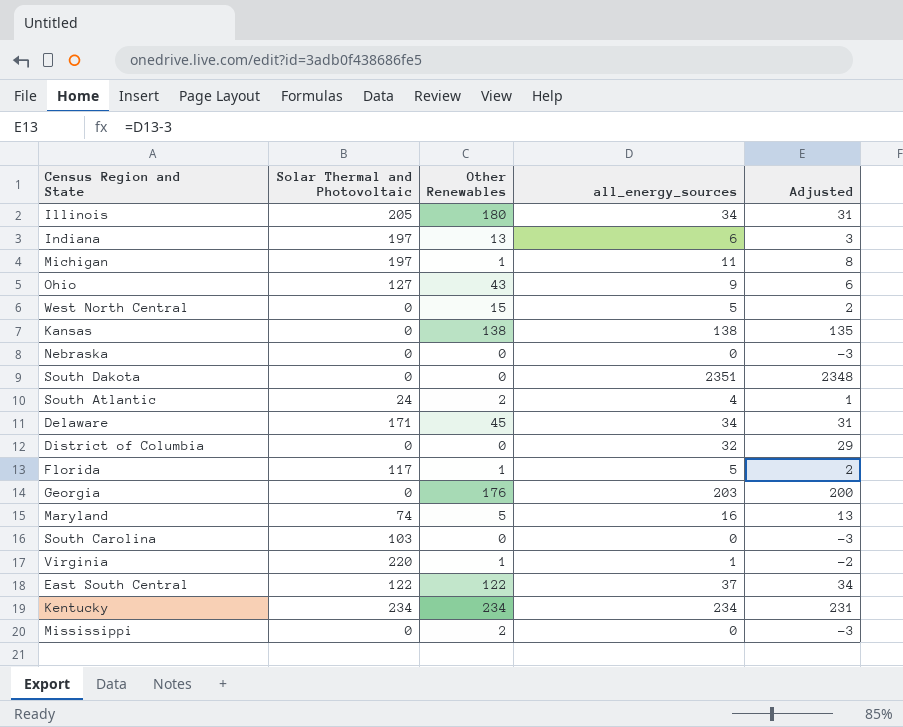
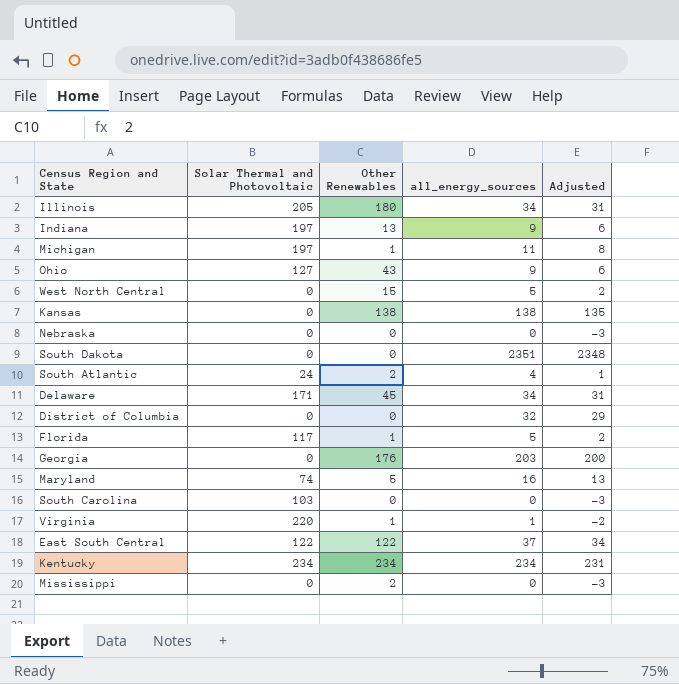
Indiana | all_energy_sources: 6 -> 9
Indiana | Adjusted: 3 -> 6

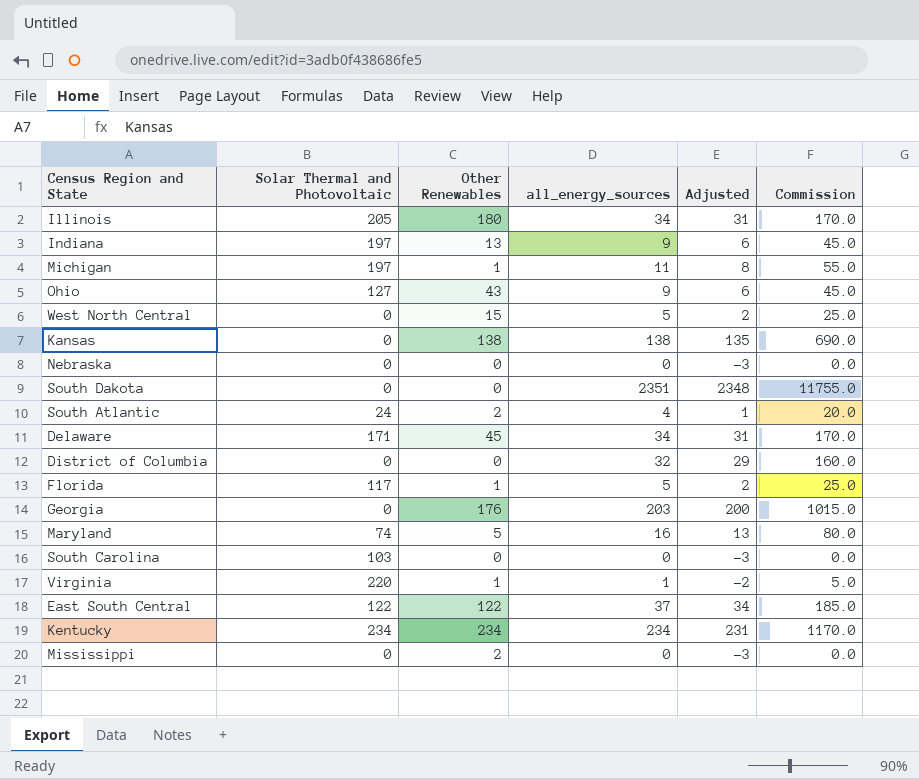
column Commission | formula: none -> [all_energy_sources] * 5

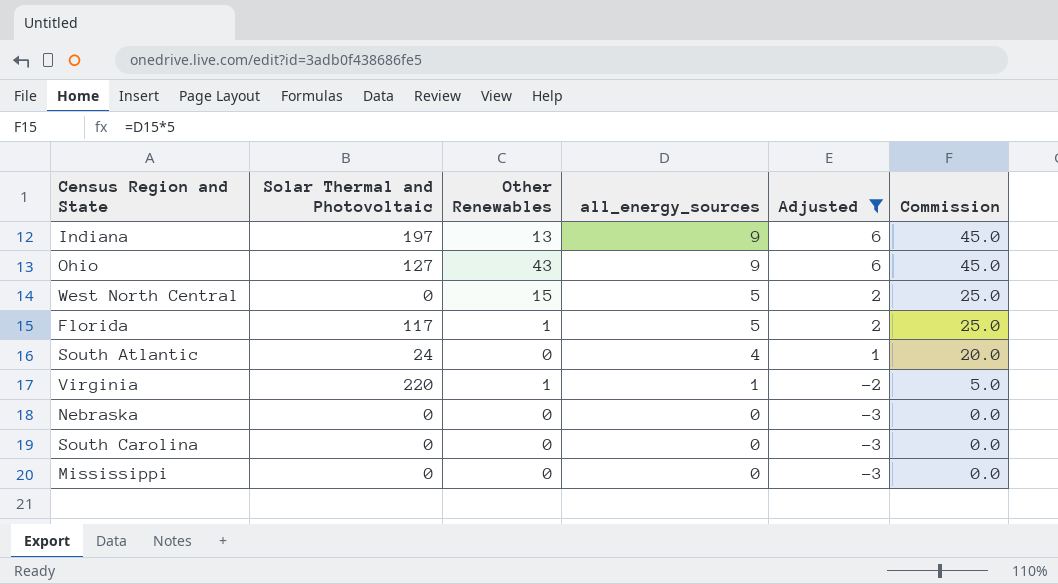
filter: none -> Adjusted <= 6
row order: none -> all_energy_sources descending
South Atlantic | Other Renewables: 2 -> 0
South Carolina | Solar Thermal and Photovoltaic: 103 -> 0
Mississippi | Other Renewables: 2 -> 0

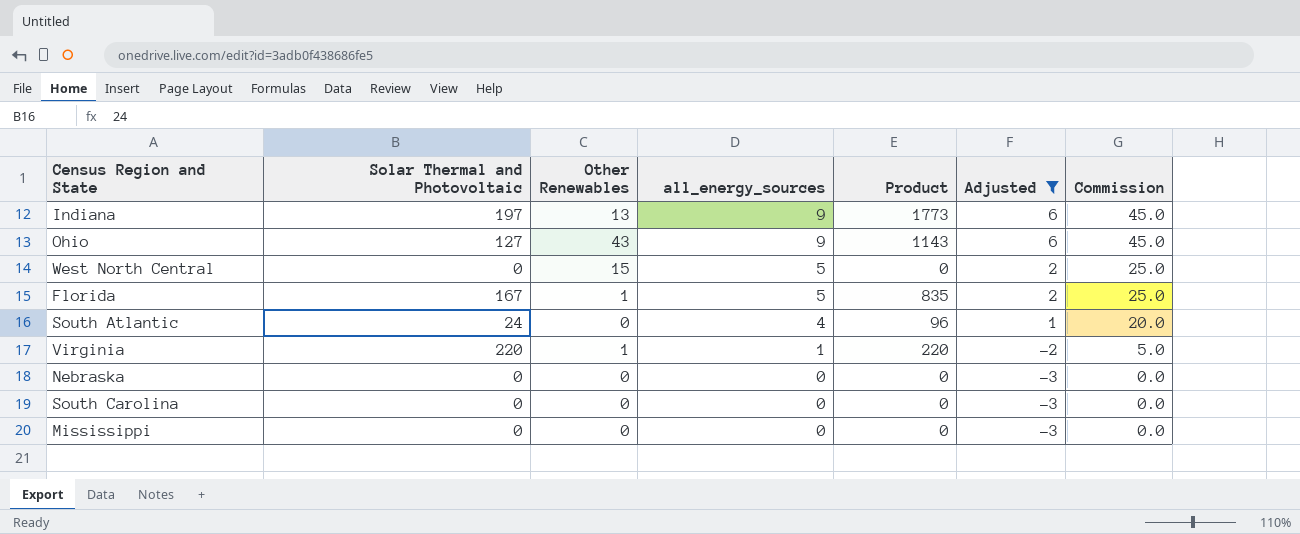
column Product | formula: none -> [Solar Thermal and Photovoltaic] * [all_energy_sources]
Florida | Solar Thermal and Photovoltaic: 117 -> 167

